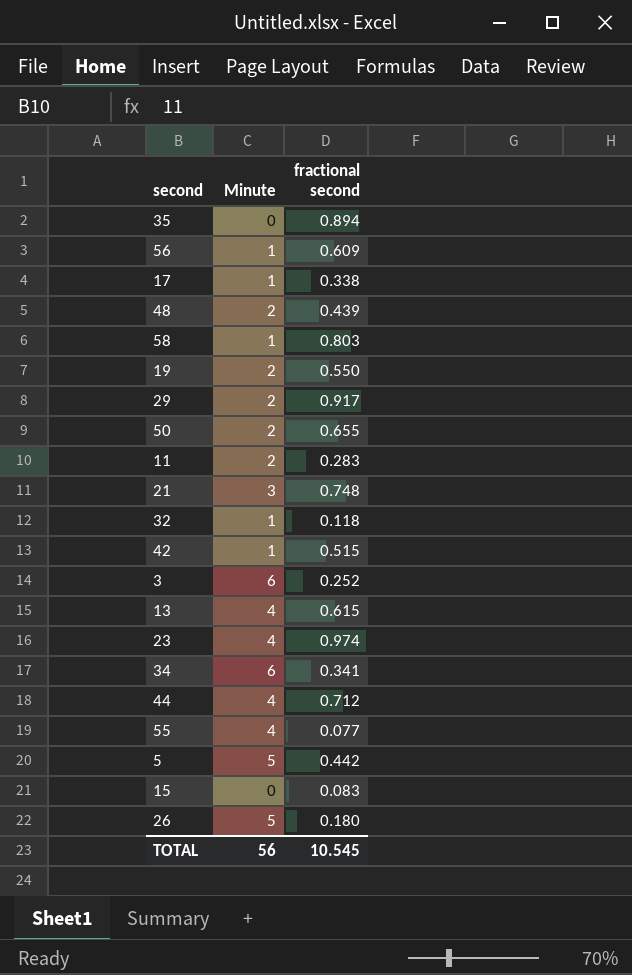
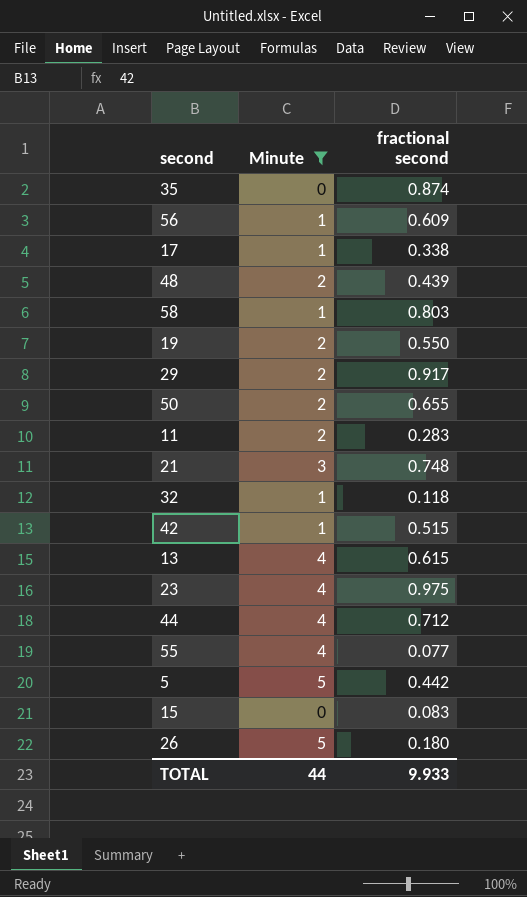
filter: none -> Minute != 6
35 | fractional second: 0.894 -> 0.874
23 | fractional second: 0.974 -> 0.975
TOTAL | Minute: 56 -> 44
TOTAL | fractional second: 10.545 -> 9.933

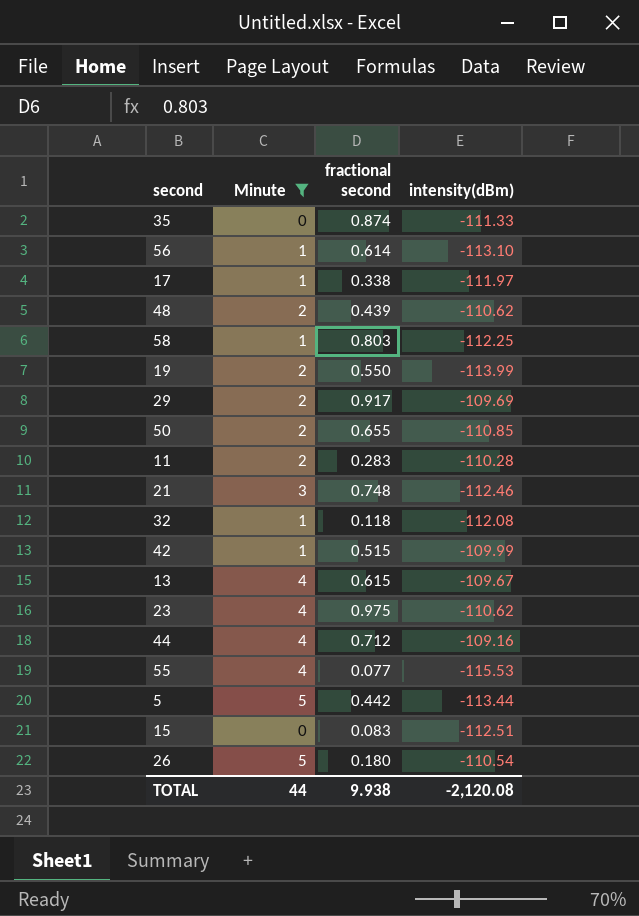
column intensity(dBm) | position: none -> 4
56 | fractional second: 0.609 -> 0.614
TOTAL | fractional second: 9.933 -> 9.938

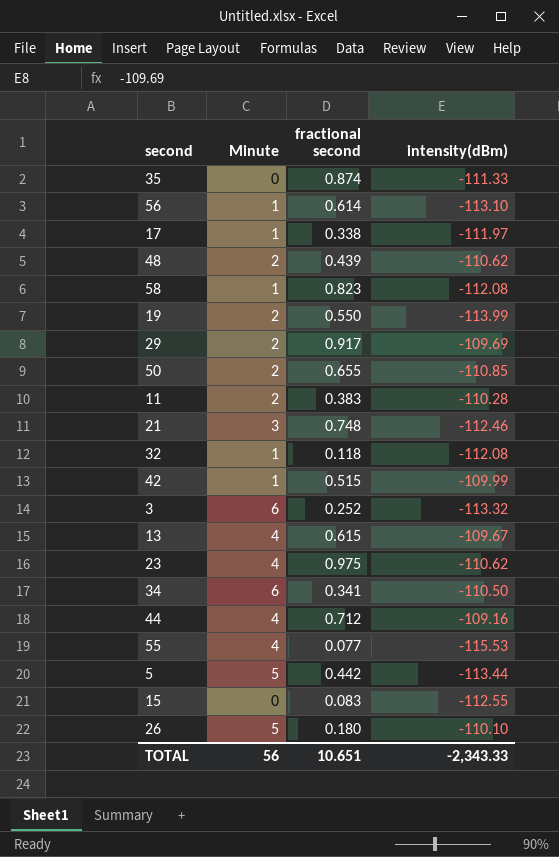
filter: Minute != 6 -> none
58 | fractional second: 0.803 -> 0.823
58 | intensity(dBm): -112.25 -> -112.08
11 | fractional second: 0.283 -> 0.383
15 | intensity(dBm): -112.51 -> -112.55
26 | intensity(dBm): -110.54 -> -110.10
TOTAL | Minute: 44 -> 56
TOTAL | fractional second: 9.938 -> 10.651
TOTAL | intensity(dBm): -2,120.08 -> -2,343.33

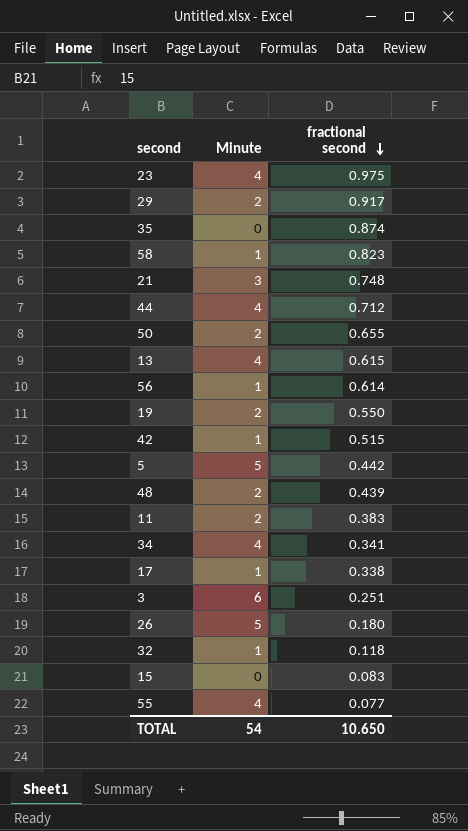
row order: none -> fractional second descending
column intensity(dBm) | position: 4 -> none
34 | Minute: 6 -> 4
3 | fractional second: 0.252 -> 0.251
TOTAL | Minute: 56 -> 54
TOTAL | fractional second: 10.651 -> 10.650

